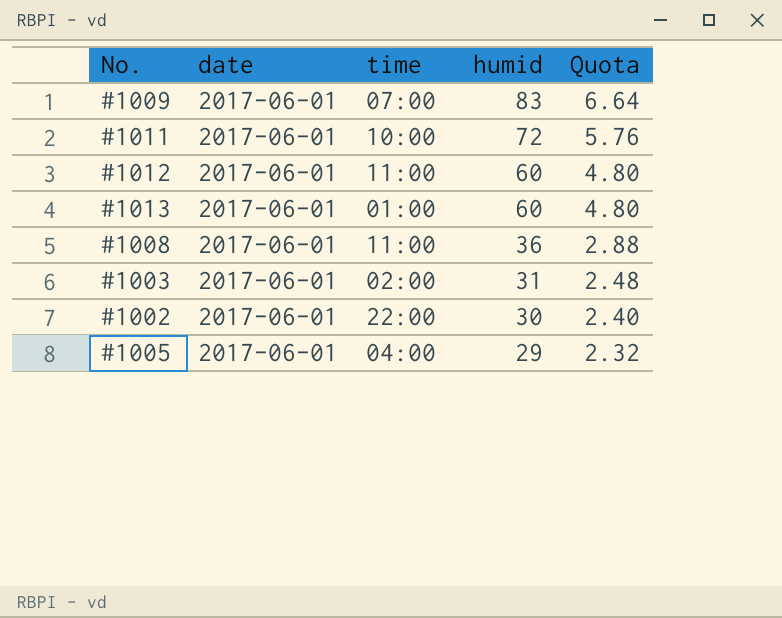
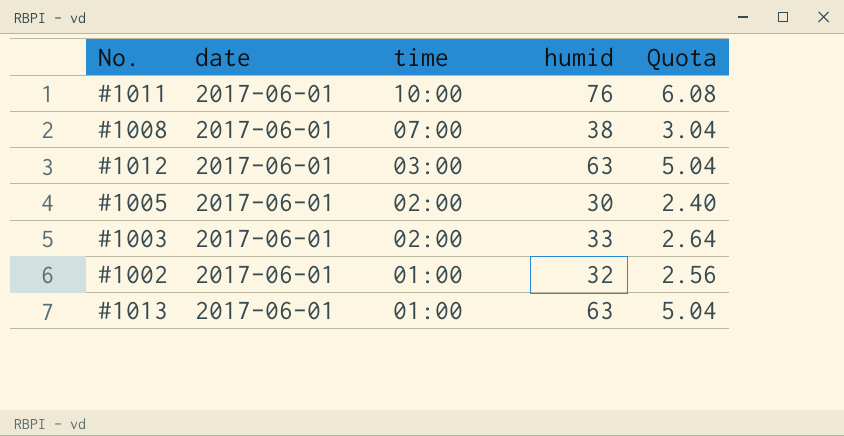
row order: humid descending -> time descending
row #1009: 2017-06-01 | 07:00 | 83 | 6.64 -> none
#1011 | humid: 72 -> 76
#1011 | Quota: 5.76 -> 6.08
#1008 | time: 11:00 -> 07:00
#1008 | humid: 36 -> 38
#1008 | Quota: 2.88 -> 3.04
#1012 | time: 11:00 -> 03:00
#1012 | humid: 60 -> 63
#1012 | Quota: 4.80 -> 5.04
#1005 | time: 04:00 -> 02:00
#1005 | humid: 29 -> 30
#1005 | Quota: 2.32 -> 2.40
#1003 | humid: 31 -> 33
#1003 | Quota: 2.48 -> 2.64
#1002 | time: 22:00 -> 01:00
#1002 | humid: 30 -> 32
#1002 | Quota: 2.40 -> 2.56
#1013 | humid: 60 -> 63
#1013 | Quota: 4.80 -> 5.04

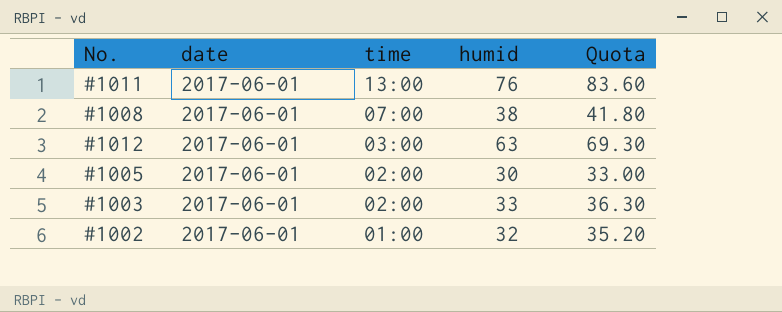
column Quota | formula: [humid] * 0.08 -> [humid] * 1.1
row #1013: 2017-06-01 | 01:00 | 63 | 5.04 -> none
#1011 | time: 10:00 -> 13:00

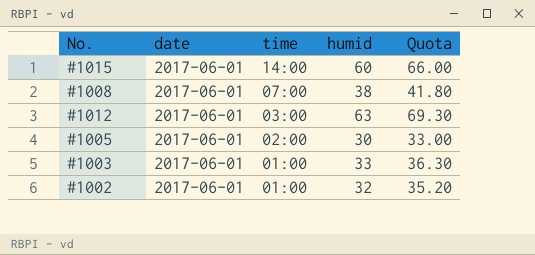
row #1011: 2017-06-01 | 13:00 | 76 | 83.60 -> none
row #1015: none -> 2017-06-01 | 14:00 | 60 | 66.00
#1003 | time: 02:00 -> 01:00

